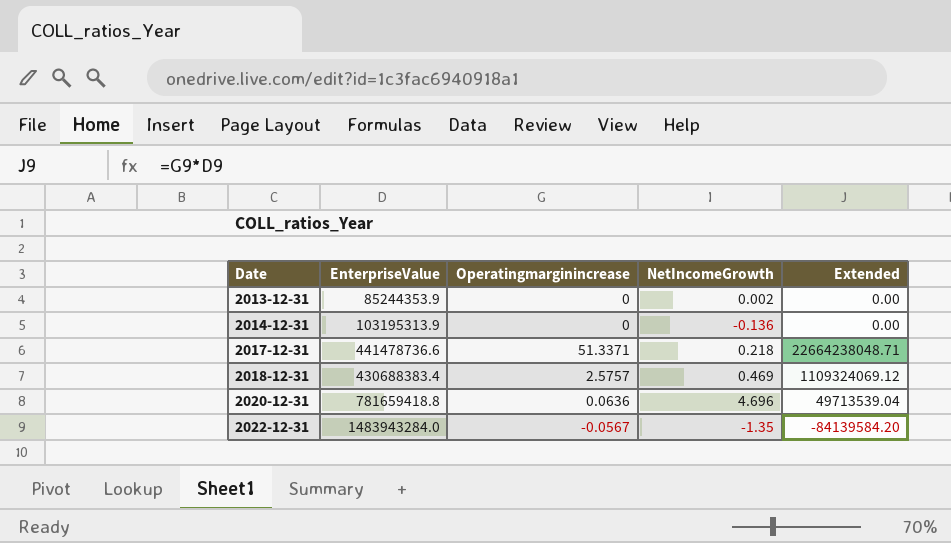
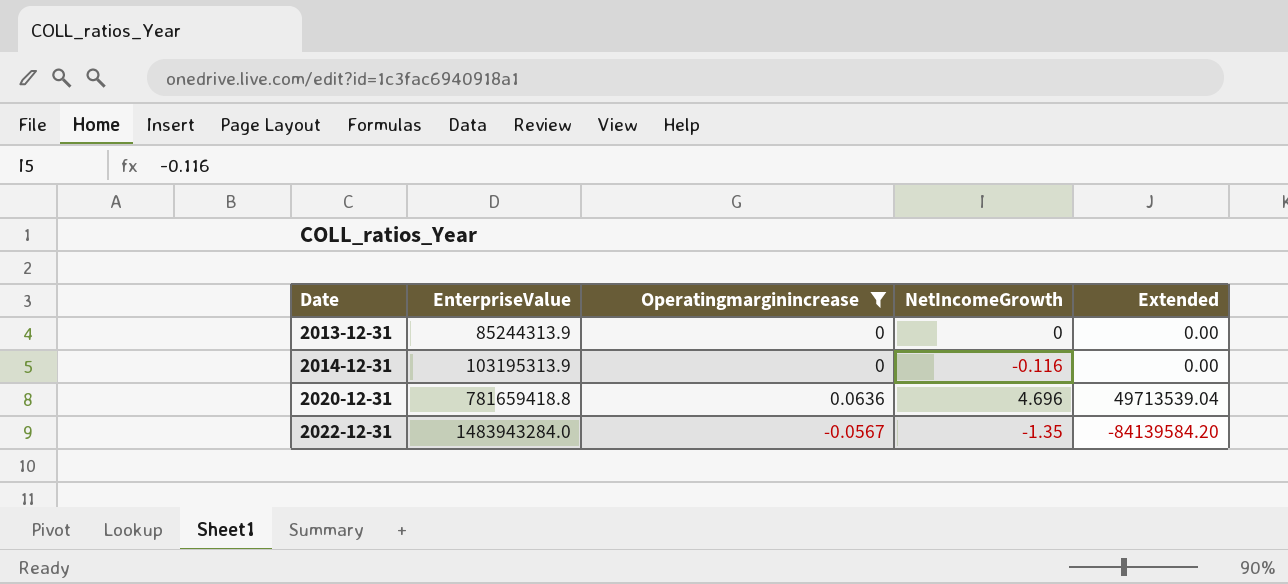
filter: none -> Operatingmarginincrease <= 0.0636
2013-12-31 | EnterpriseValue: 85244353.9 -> 85244313.9
2013-12-31 | NetIncomeGrowth: 0.002 -> 0
2014-12-31 | NetIncomeGrowth: -0.136 -> -0.116

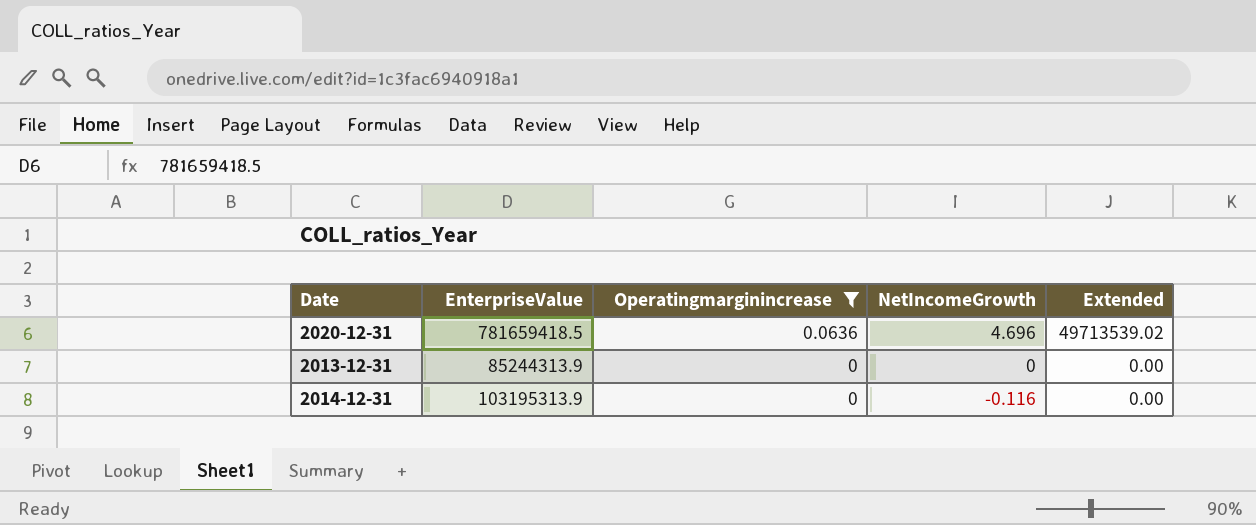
row order: Date ascending -> Operatingmarginincrease descending
row 2022-12-31: 1483943284.0 | -0.0567 | -1.35 | -84139584.20 -> none
2020-12-31 | EnterpriseValue: 781659418.8 -> 781659418.5
2020-12-31 | Extended: 49713539.04 -> 49713539.02

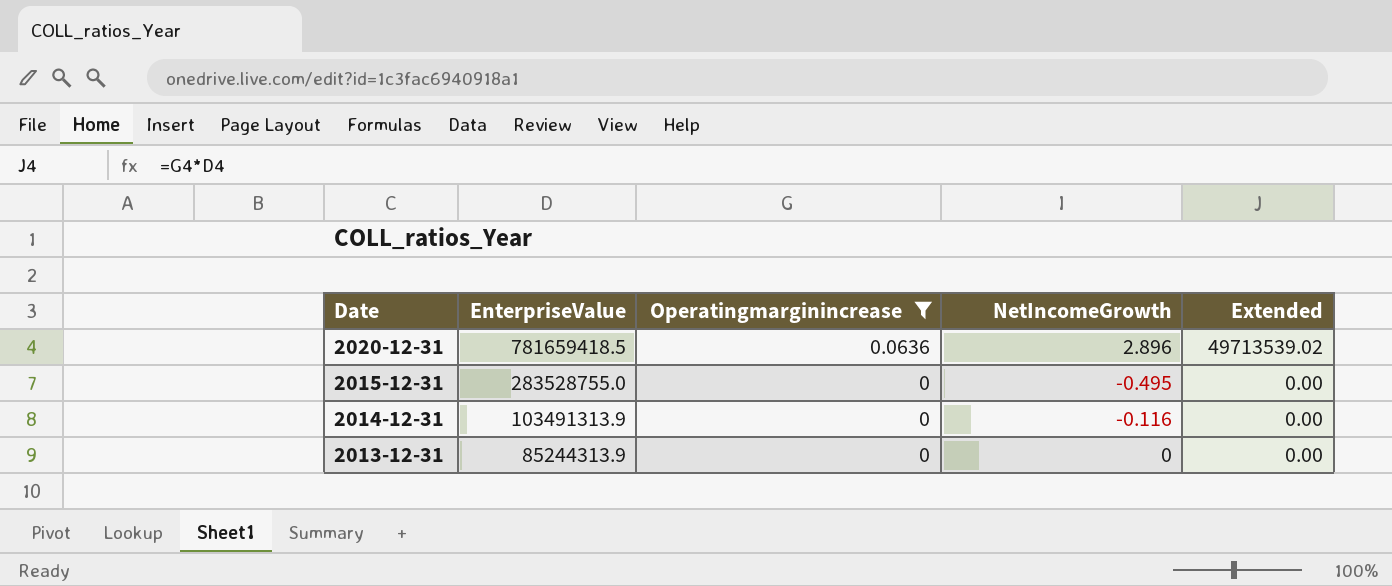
row order: Operatingmarginincrease descending -> Date descending
2020-12-31 | NetIncomeGrowth: 4.696 -> 2.896
row 2015-12-31: none -> 283528755.0 | 0 | -0.495 | 0.00
2014-12-31 | EnterpriseValue: 103195313.9 -> 103491313.9

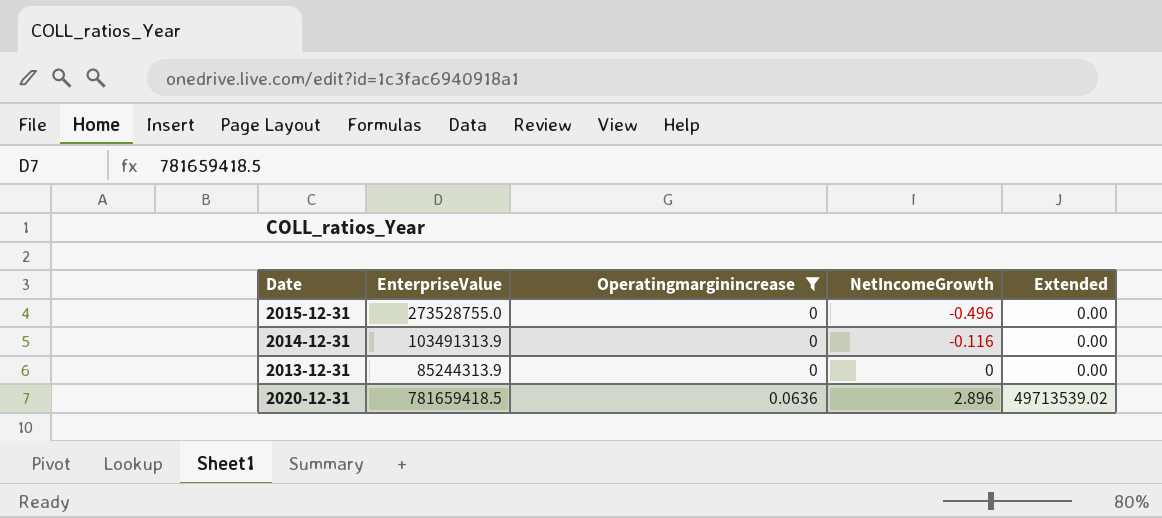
row order: Date descending -> Operatingmarginincrease ascending
2015-12-31 | EnterpriseValue: 283528755.0 -> 273528755.0
2015-12-31 | NetIncomeGrowth: -0.495 -> -0.496

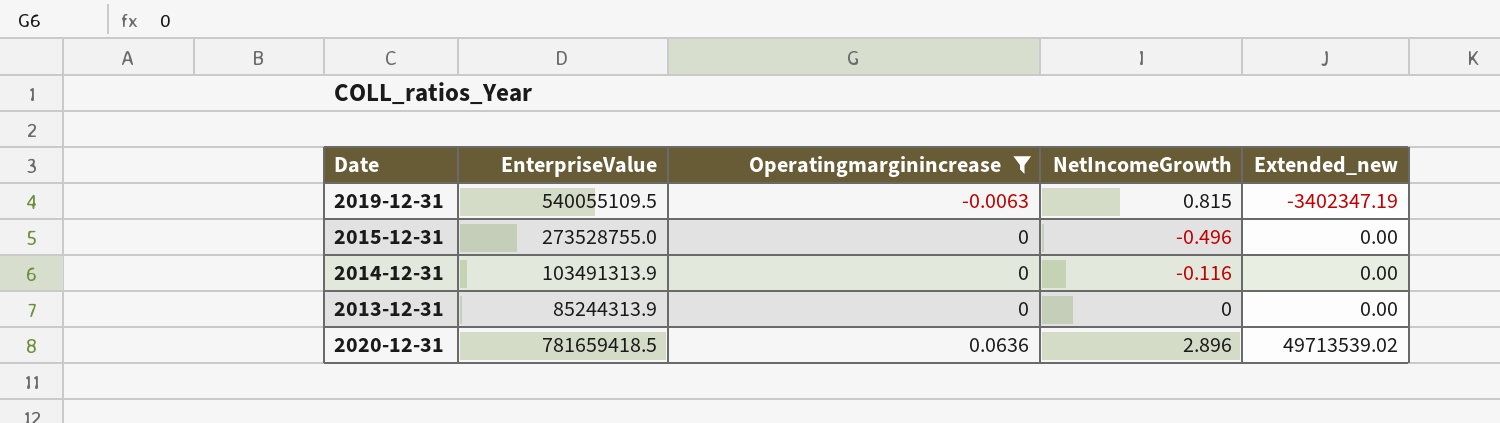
column name: Extended -> Extended_new
row 2019-12-31: none -> 540055109.5 | -0.0063 | 0.815 | -3402347.19

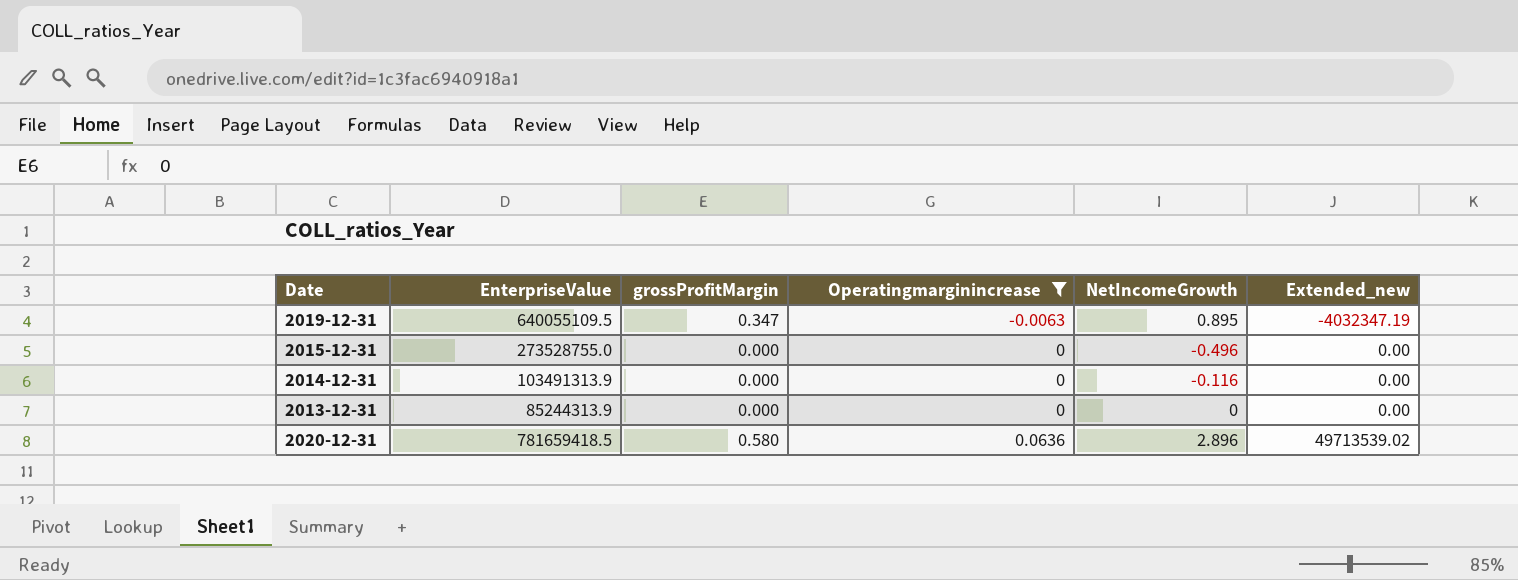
column grossProfitMargin | position: none -> 3
2019-12-31 | EnterpriseValue: 540055109.5 -> 640055109.5
2019-12-31 | NetIncomeGrowth: 0.815 -> 0.895
2019-12-31 | Extended_new: -3402347.19 -> -4032347.19

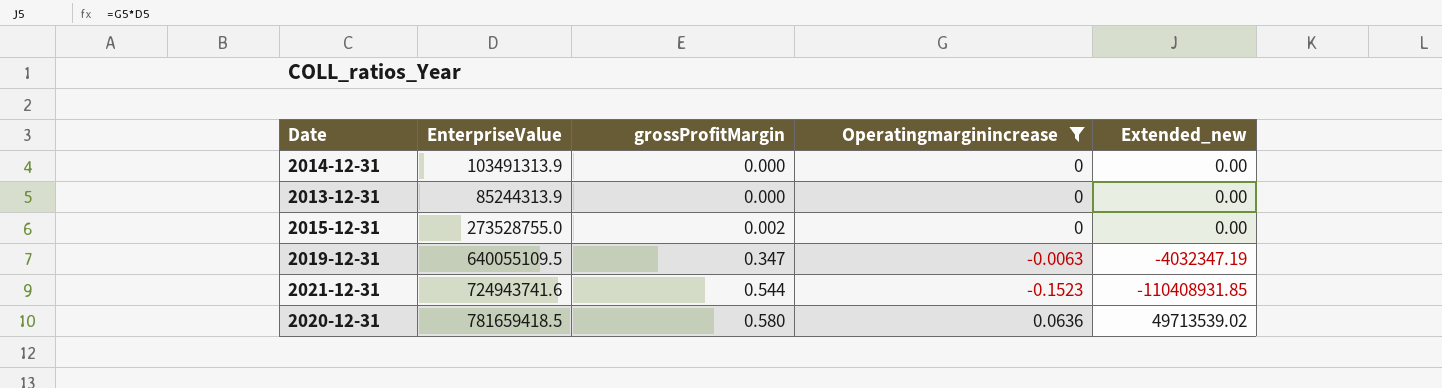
row order: Operatingmarginincrease ascending -> grossProfitMargin ascending
column NetIncomeGrowth | position: 5 -> none
2015-12-31 | grossProfitMargin: 0.000 -> 0.002
row 2021-12-31: none -> 724943741.6 | 0.544 | -0.1523 | -110408931.85

